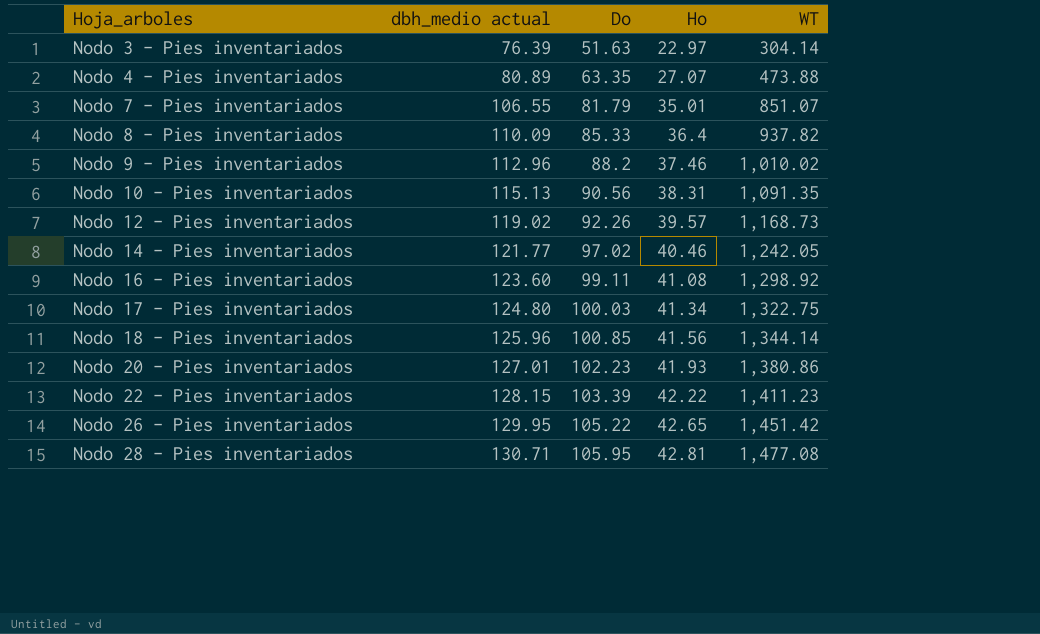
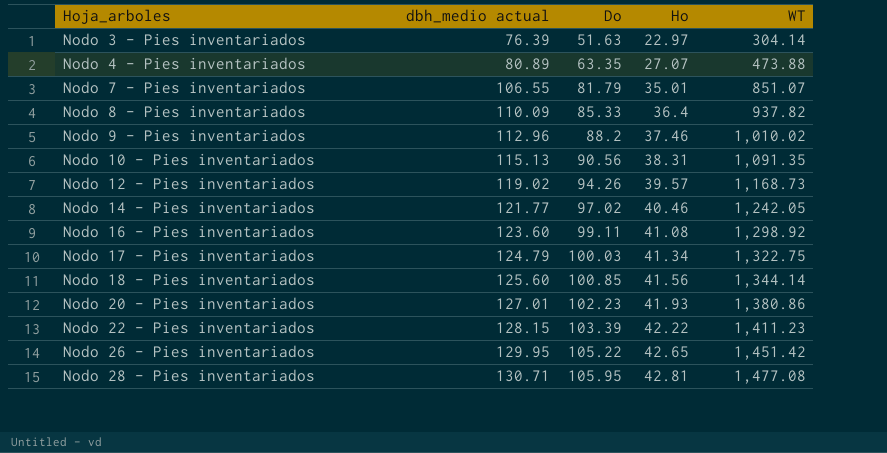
Nodo 12 - Pies inventariados | Do: 92.26 -> 94.26
Nodo 17 - Pies inventariados | dbh_medio actual: 124.80 -> 124.79
Nodo 18 - Pies inventariados | dbh_medio actual: 125.96 -> 125.60

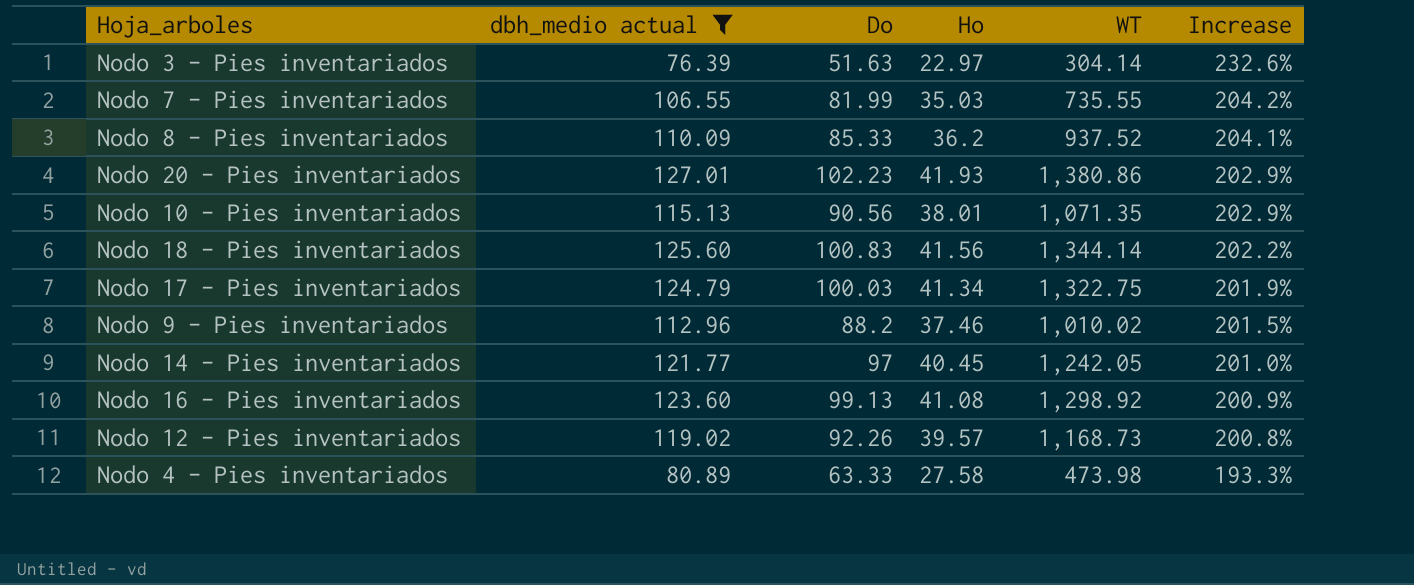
filter: none -> dbh_medio actual <= 127.01
row order: Hoja_arboles ascending -> Increase descending
column Increase | formula: none -> ([dbh_medio actual] - [Ho]) / [Ho]
Nodo 7 - Pies inventariados | Do: 81.79 -> 81.99
Nodo 7 - Pies inventariados | Ho: 35.01 -> 35.03
Nodo 7 - Pies inventariados | WT: 851.07 -> 735.55
Nodo 8 - Pies inventariados | Ho: 36.4 -> 36.2
Nodo 8 - Pies inventariados | WT: 937.82 -> 937.52
Nodo 10 - Pies inventariados | Ho: 38.31 -> 38.01
Nodo 10 - Pies inventariados | WT: 1,091.35 -> 1,071.35
Nodo 18 - Pies inventariados | Do: 100.85 -> 100.83
Nodo 14 - Pies inventariados | Do: 97.02 -> 97
Nodo 14 - Pies inventariados | Ho: 40.46 -> 40.45
Nodo 16 - Pies inventariados | Do: 99.11 -> 99.13
Nodo 12 - Pies inventariados | Do: 94.26 -> 92.26
Nodo 4 - Pies inventariados | Do: 63.35 -> 63.33
Nodo 4 - Pies inventariados | Ho: 27.07 -> 27.58
Nodo 4 - Pies inventariados | WT: 473.88 -> 473.98

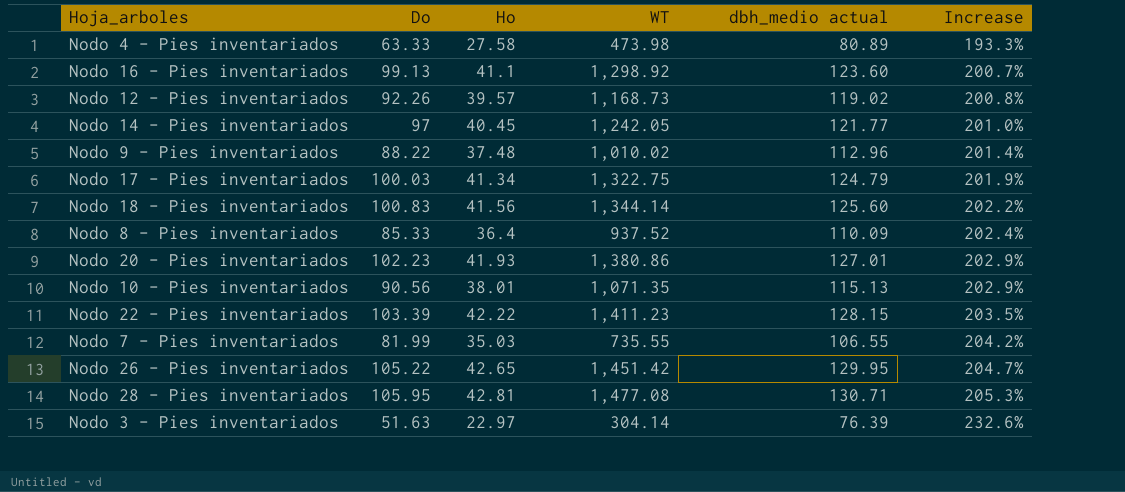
filter: dbh_medio actual <= 127.01 -> none
row order: Increase descending -> Increase ascending
column dbh_medio actual | position: 2 -> 5
Nodo 16 - Pies inventariados | Ho: 41.08 -> 41.1
Nodo 16 - Pies inventariados | Increase: 200.9% -> 200.7%
Nodo 9 - Pies inventariados | Do: 88.2 -> 88.22
Nodo 9 - Pies inventariados | Ho: 37.46 -> 37.48
Nodo 9 - Pies inventariados | Increase: 201.5% -> 201.4%
Nodo 8 - Pies inventariados | Ho: 36.2 -> 36.4
Nodo 8 - Pies inventariados | Increase: 204.1% -> 202.4%

